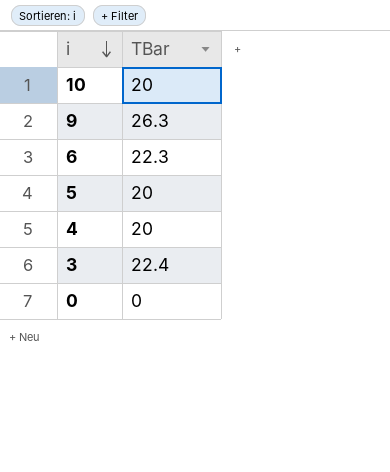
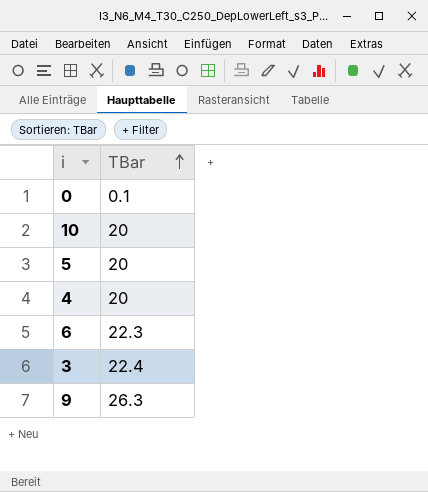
row order: i descending -> TBar ascending
0 | TBar: 0 -> 0.1

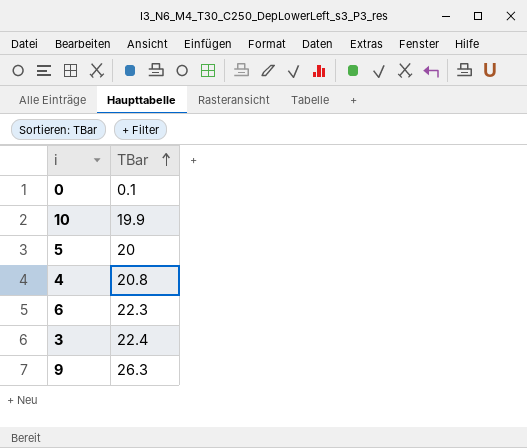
10 | TBar: 20 -> 19.9
4 | TBar: 20 -> 20.8

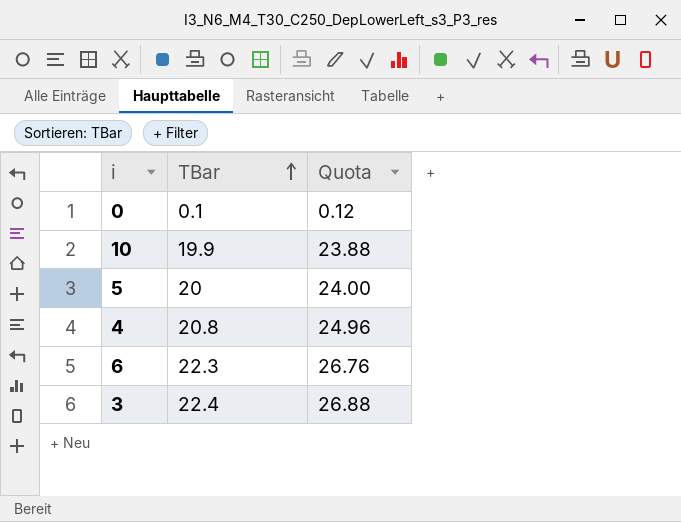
column Quota | formula: none -> [TBar] * 1.2
row 9: 26.3 -> none

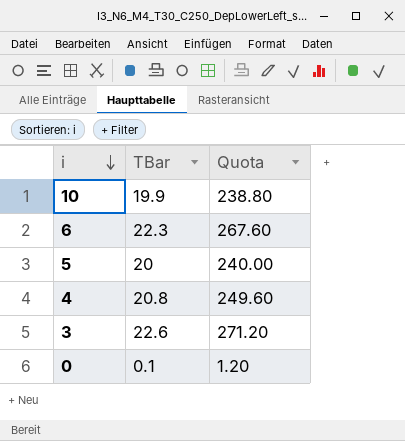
row order: TBar ascending -> i descending
column Quota | formula: [TBar] * 1.2 -> [TBar] * 12
3 | TBar: 22.4 -> 22.6

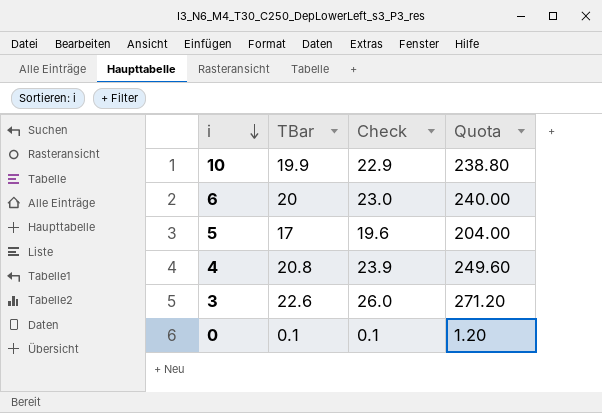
column Check | formula: none -> [TBar] * 1.15
6 | TBar: 22.3 -> 20
6 | Quota: 267.60 -> 240.00
5 | TBar: 20 -> 17
5 | Quota: 240.00 -> 204.00

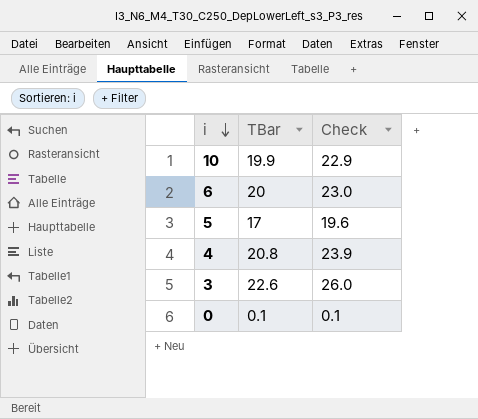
column Quota | formula: [TBar] * 12 -> none

